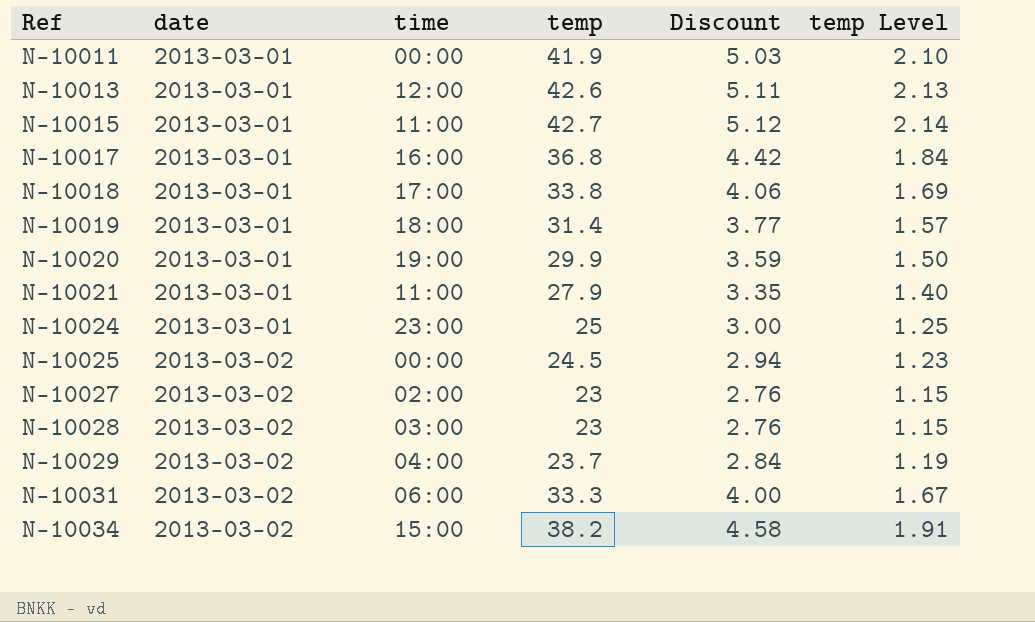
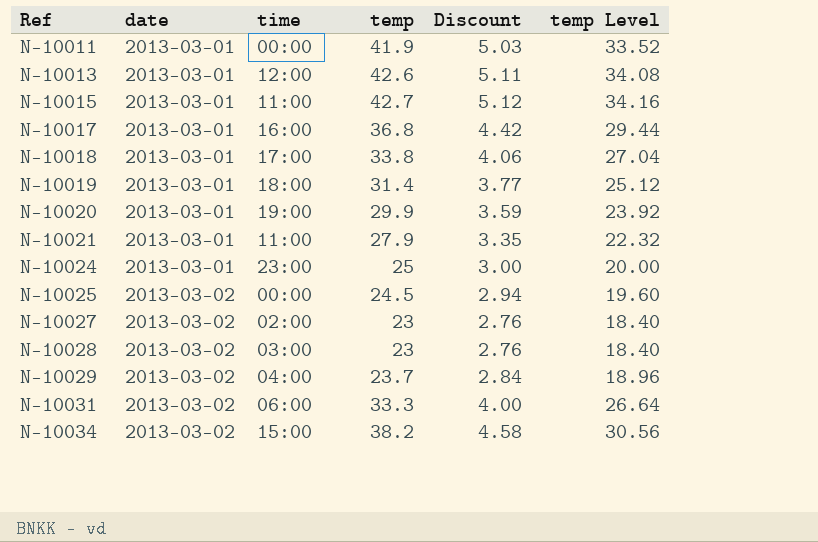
column temp Level | formula: [temp] * 0.05 -> [temp] * 0.8

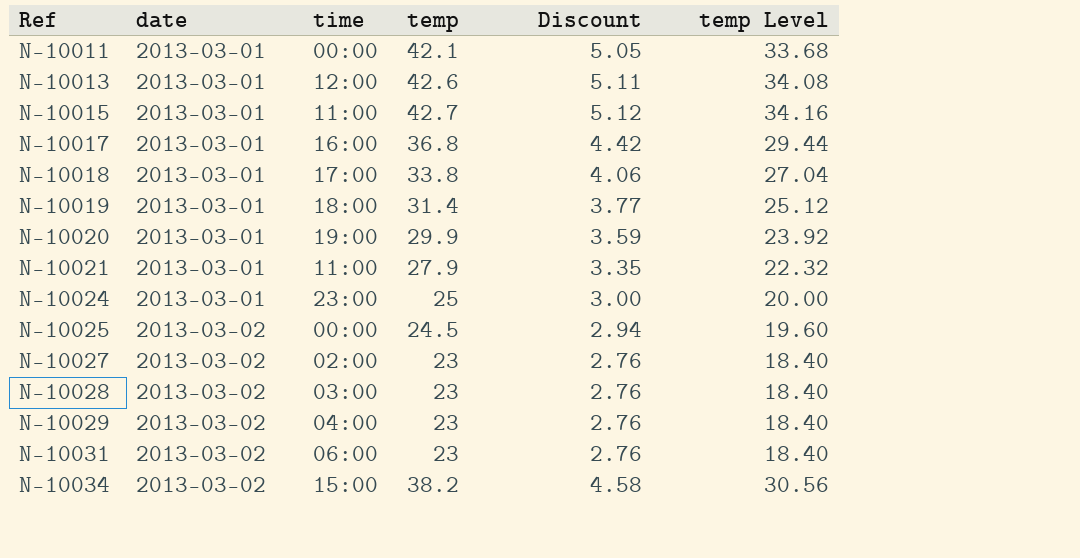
N-10011 | temp: 41.9 -> 42.1
N-10011 | Discount: 5.03 -> 5.05
N-10011 | temp Level: 33.52 -> 33.68
N-10029 | temp: 23.7 -> 23
N-10029 | Discount: 2.84 -> 2.76
N-10029 | temp Level: 18.96 -> 18.40
N-10031 | temp: 33.3 -> 23
N-10031 | Discount: 4.00 -> 2.76
N-10031 | temp Level: 26.64 -> 18.40

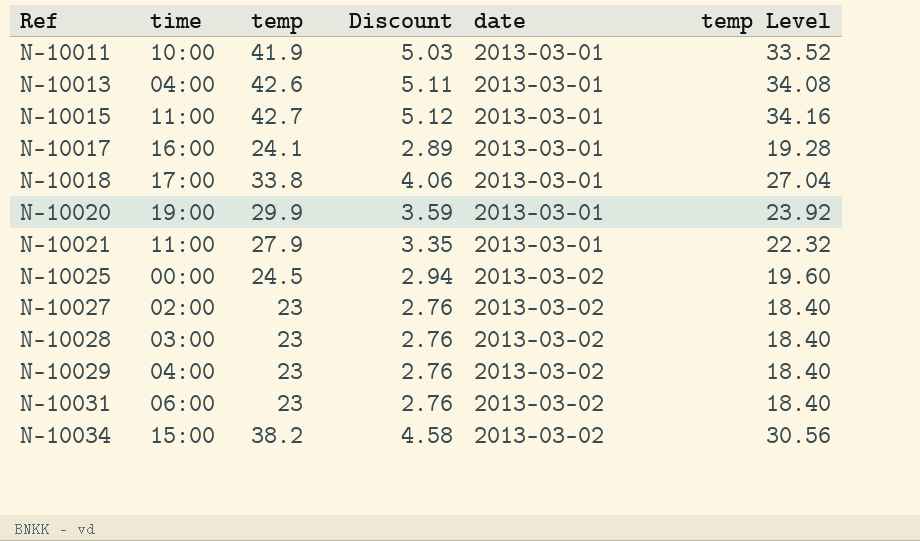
column date | position: 2 -> 5
row N-10019: 2013-03-01 | 18:00 | 31.4 | 3.77 | 25.12 -> none
row N-10024: 2013-03-01 | 23:00 | 25 | 3.00 | 20.00 -> none
N-10011 | time: 00:00 -> 10:00
N-10011 | temp: 42.1 -> 41.9
N-10011 | Discount: 5.05 -> 5.03
N-10011 | temp Level: 33.68 -> 33.52
N-10013 | time: 12:00 -> 04:00
N-10017 | temp: 36.8 -> 24.1
N-10017 | Discount: 4.42 -> 2.89
N-10017 | temp Level: 29.44 -> 19.28

